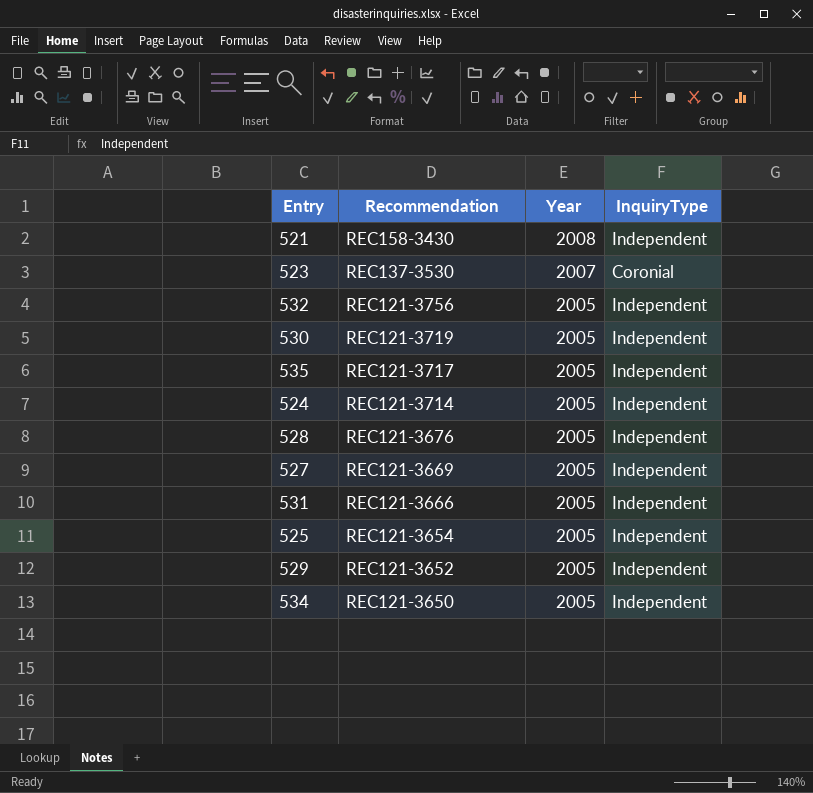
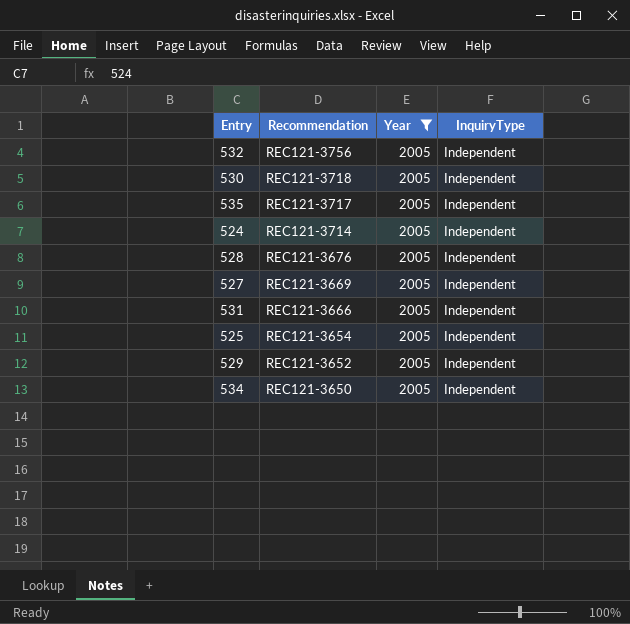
filter: none -> Year = 2005
530 | Recommendation: REC121-3719 -> REC121-3718

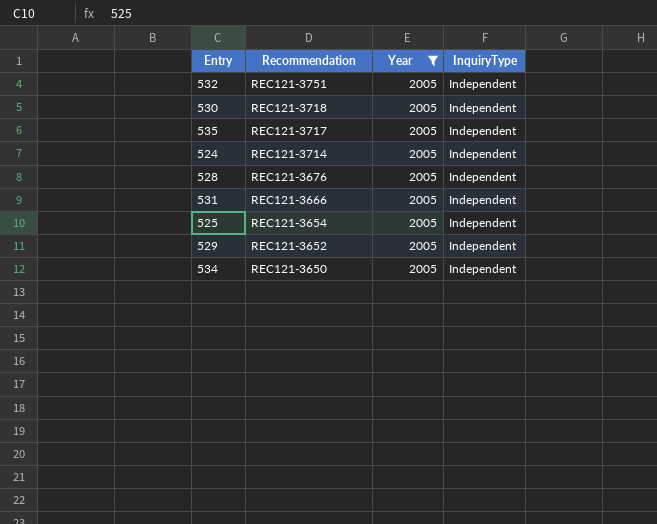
row 527: REC121-3669 | 2005 | Independent -> none
532 | Recommendation: REC121-3756 -> REC121-3751

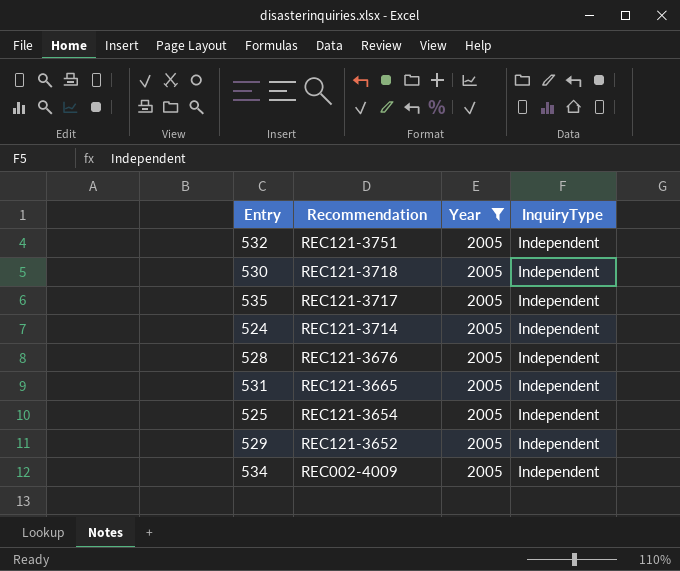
531 | Recommendation: REC121-3666 -> REC121-3665
534 | Recommendation: REC121-3650 -> REC002-4009

